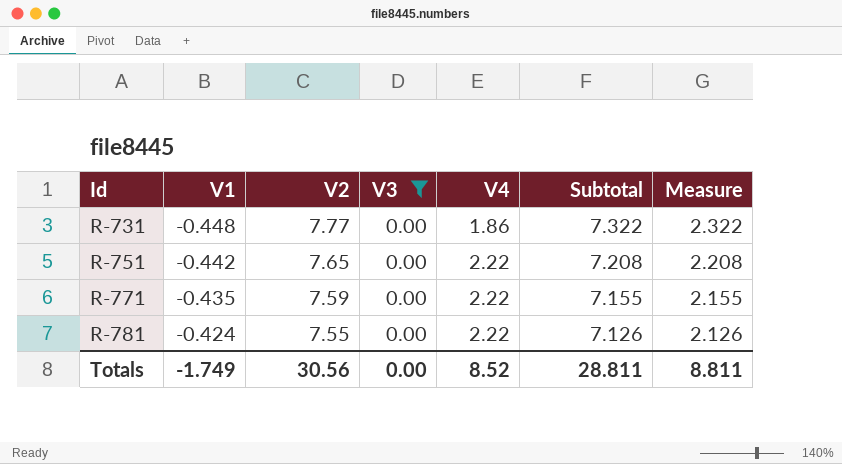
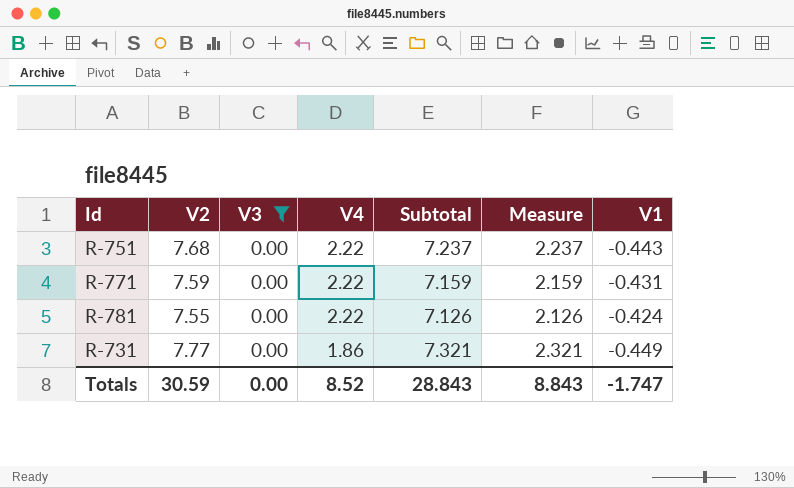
row order: Id ascending -> V4 descending
column V1 | position: 2 -> 7
R-751 | V2: 7.65 -> 7.68
R-751 | Subtotal: 7.208 -> 7.237
R-751 | Measure: 2.208 -> 2.237
R-751 | V1: -0.442 -> -0.443
R-771 | Subtotal: 7.155 -> 7.159
R-771 | Measure: 2.155 -> 2.159
R-771 | V1: -0.435 -> -0.431
R-731 | Subtotal: 7.322 -> 7.321
R-731 | Measure: 2.322 -> 2.321
R-731 | V1: -0.448 -> -0.449
Totals | V2: 30.56 -> 30.59
Totals | Subtotal: 28.811 -> 28.843
Totals | Measure: 8.811 -> 8.843
Totals | V1: -1.749 -> -1.747

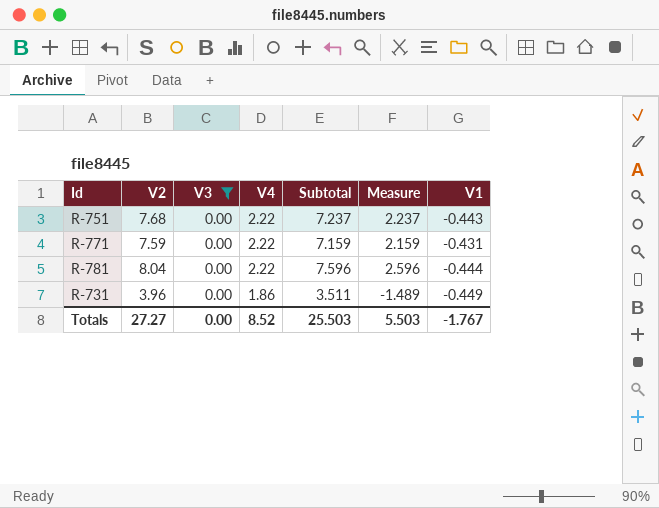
R-781 | V2: 7.55 -> 8.04
R-781 | Subtotal: 7.126 -> 7.596
R-781 | Measure: 2.126 -> 2.596
R-781 | V1: -0.424 -> -0.444
R-731 | V2: 7.77 -> 3.96
R-731 | Subtotal: 7.321 -> 3.511
R-731 | Measure: 2.321 -> -1.489
Totals | V2: 30.59 -> 27.27
Totals | Subtotal: 28.843 -> 25.503
Totals | Measure: 8.843 -> 5.503
Totals | V1: -1.747 -> -1.767

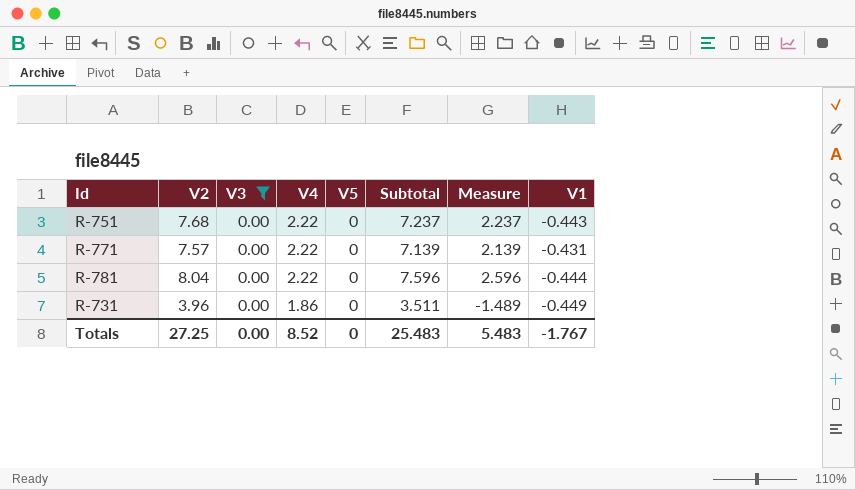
column V5 | position: none -> 5
R-771 | V2: 7.59 -> 7.57
R-771 | Subtotal: 7.159 -> 7.139
R-771 | Measure: 2.159 -> 2.139
Totals | V2: 27.27 -> 27.25
Totals | Subtotal: 25.503 -> 25.483
Totals | Measure: 5.503 -> 5.483

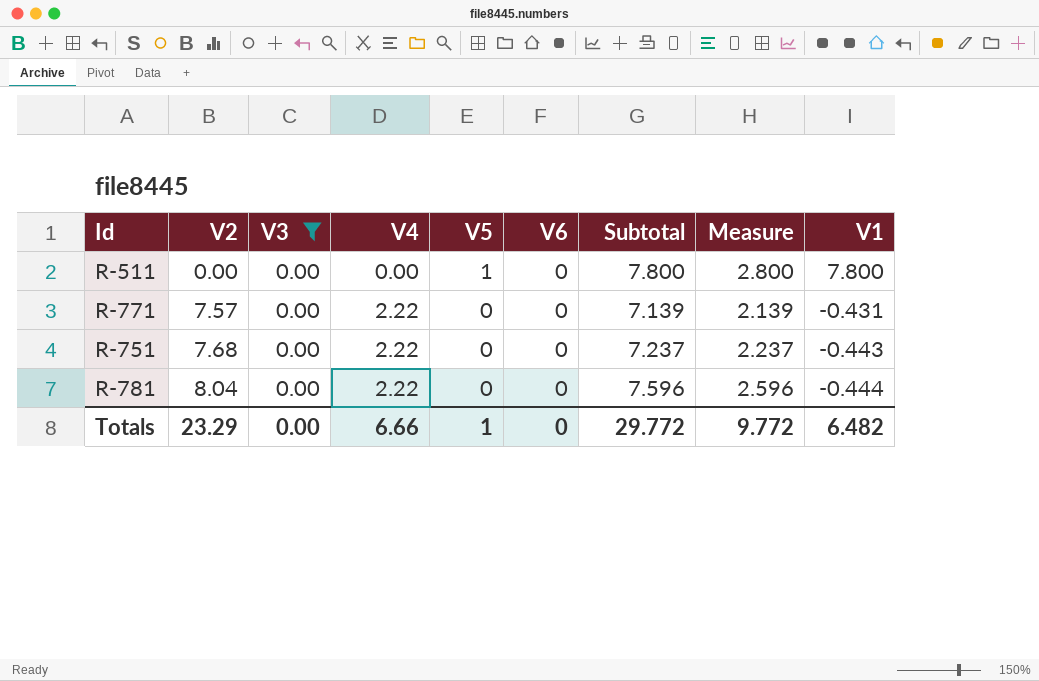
row order: V4 descending -> V2 ascending
column V6 | position: none -> 6
row R-731: 3.96 | 0.00 | 1.86 | 0 | 3.511 | -1.489 | -0.449 -> none
row R-511: none -> 0.00 | 0.00 | 0.00 | 1 | 0 | 7.800 | 2.800 | 7.800
Totals | V2: 27.25 -> 23.29
Totals | V4: 8.52 -> 6.66
Totals | V5: 0 -> 1
Totals | Subtotal: 25.483 -> 29.772
Totals | Measure: 5.483 -> 9.772
Totals | V1: -1.767 -> 6.482

